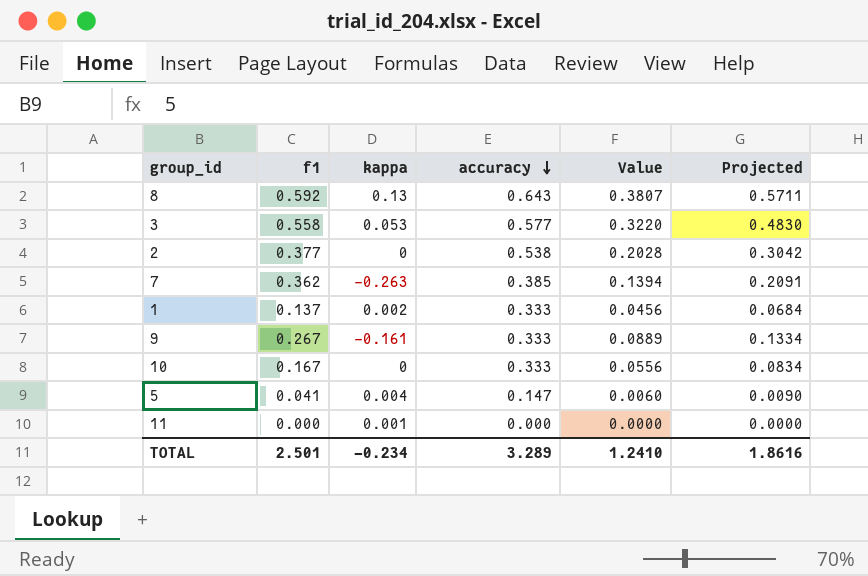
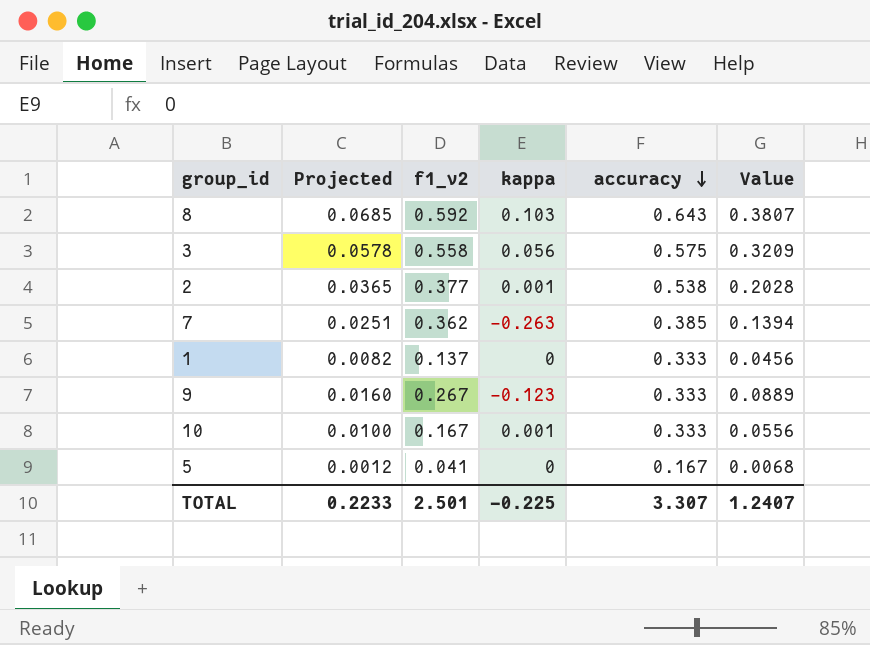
column Projected | formula: [Value] * 1.5 -> [Value] * 0.18
column Projected | position: 6 -> 2
column name: f1 -> f1_v2
row 11: 0.000 | 0.001 | 0.000 | 0.0000 | 0.0000 -> none
8 | kappa: 0.13 -> 0.103
3 | kappa: 0.053 -> 0.056
3 | accuracy: 0.577 -> 0.575
3 | Value: 0.3220 -> 0.3209
2 | kappa: 0 -> 0.001
1 | kappa: 0.002 -> 0
9 | kappa: -0.161 -> -0.123
10 | kappa: 0 -> 0.001
5 | kappa: 0.004 -> 0
5 | accuracy: 0.147 -> 0.167
5 | Value: 0.0060 -> 0.0068
TOTAL | Projected: 1.8616 -> 0.2233
TOTAL | kappa: -0.234 -> -0.225
TOTAL | accuracy: 3.289 -> 3.307
TOTAL | Value: 1.2410 -> 1.2407

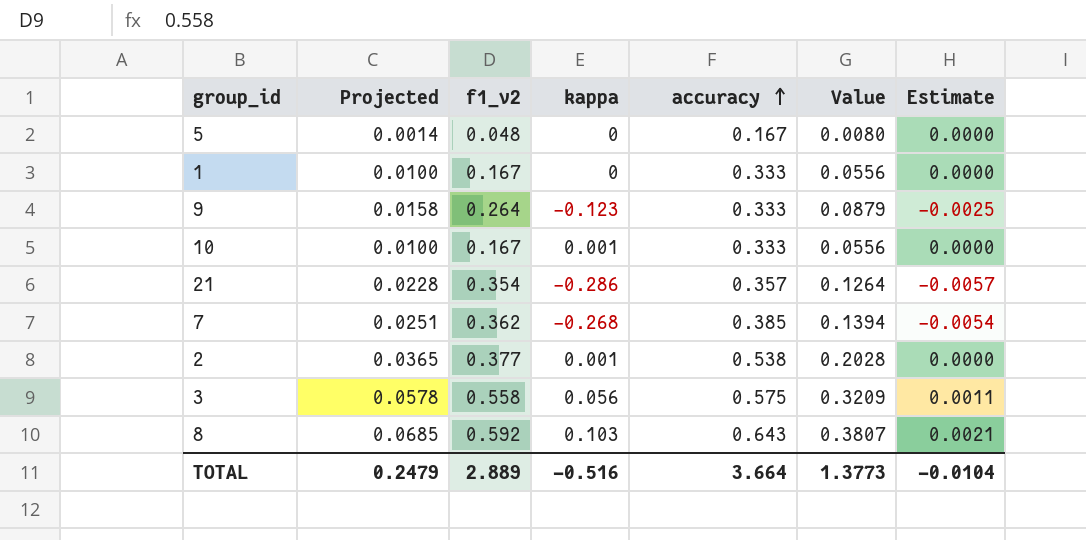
row order: accuracy descending -> accuracy ascending
column Estimate | formula: none -> [kappa] * 0.02
5 | Projected: 0.0012 -> 0.0014
5 | f1_v2: 0.041 -> 0.048
5 | Value: 0.0068 -> 0.0080
1 | Projected: 0.0082 -> 0.0100
1 | f1_v2: 0.137 -> 0.167
1 | Value: 0.0456 -> 0.0556
9 | Projected: 0.0160 -> 0.0158
9 | f1_v2: 0.267 -> 0.264
9 | Value: 0.0889 -> 0.0879
row 21: none -> 0.0228 | 0.354 | -0.286 | 0.357 | 0.1264 | -0.0057
7 | kappa: -0.263 -> -0.268
TOTAL | Projected: 0.2233 -> 0.2479
TOTAL | f1_v2: 2.501 -> 2.889
TOTAL | kappa: -0.225 -> -0.516
TOTAL | accuracy: 3.307 -> 3.664
TOTAL | Value: 1.2407 -> 1.3773

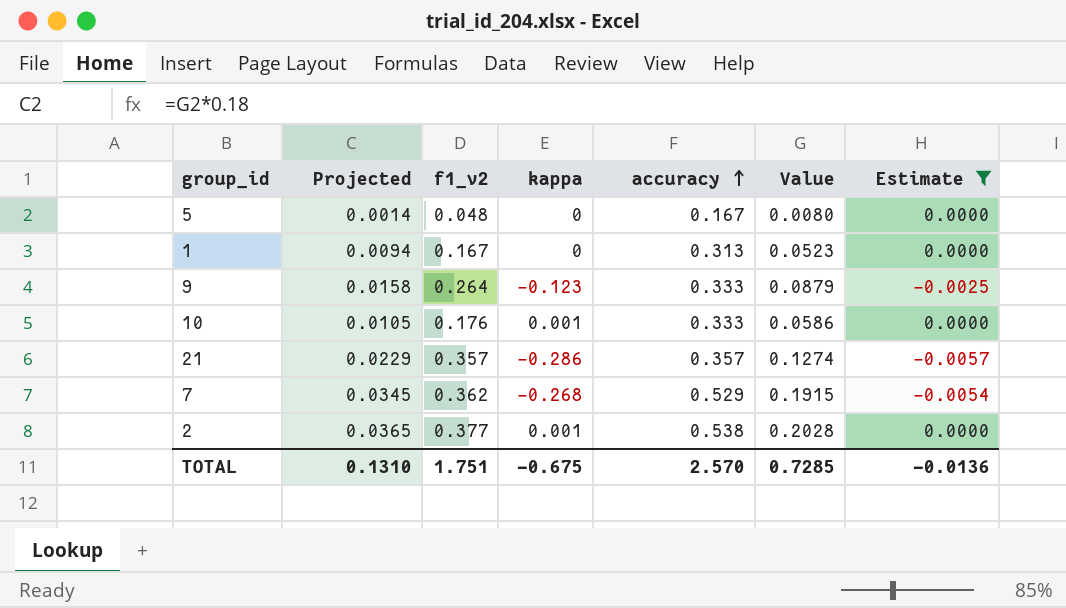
filter: none -> Estimate <= 0.0000
1 | Projected: 0.0100 -> 0.0094
1 | accuracy: 0.333 -> 0.313
1 | Value: 0.0556 -> 0.0523
10 | Projected: 0.0100 -> 0.0105
10 | f1_v2: 0.167 -> 0.176
10 | Value: 0.0556 -> 0.0586
21 | Projected: 0.0228 -> 0.0229
21 | f1_v2: 0.354 -> 0.357
21 | Value: 0.1264 -> 0.1274
7 | Projected: 0.0251 -> 0.0345
7 | accuracy: 0.385 -> 0.529
7 | Value: 0.1394 -> 0.1915
TOTAL | Projected: 0.2479 -> 0.1310
TOTAL | f1_v2: 2.889 -> 1.751
TOTAL | kappa: -0.516 -> -0.675
TOTAL | accuracy: 3.664 -> 2.570
TOTAL | Value: 1.3773 -> 0.7285
TOTAL | Estimate: -0.0104 -> -0.0136

